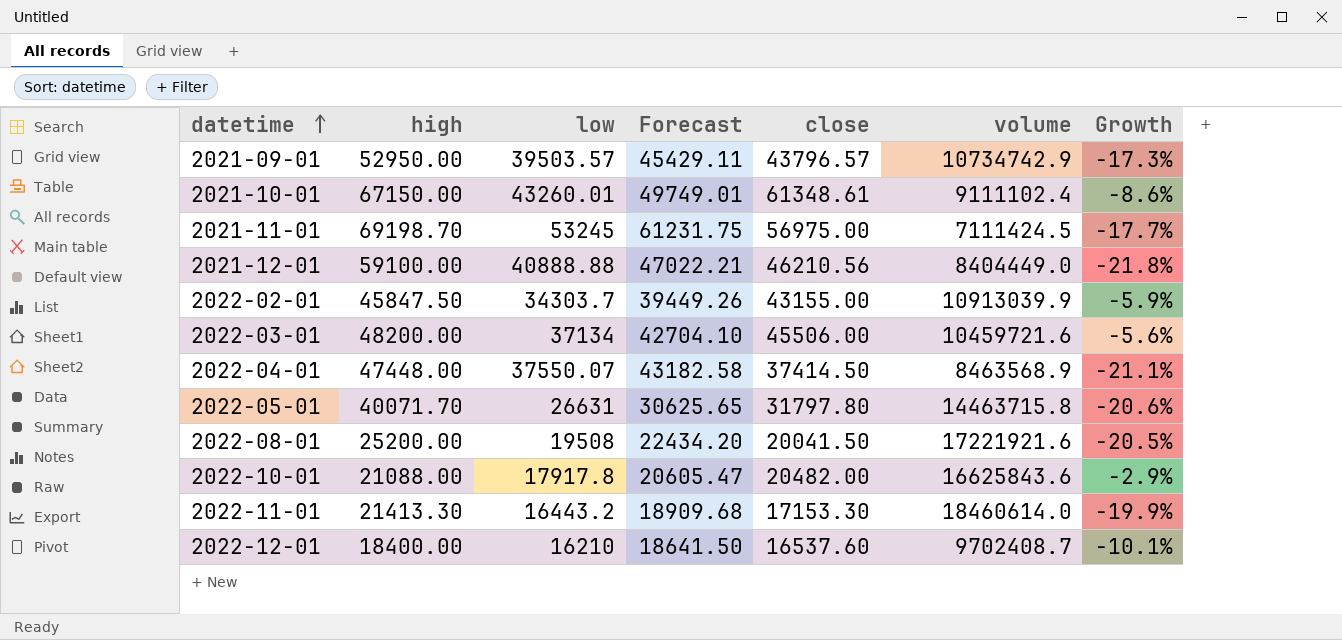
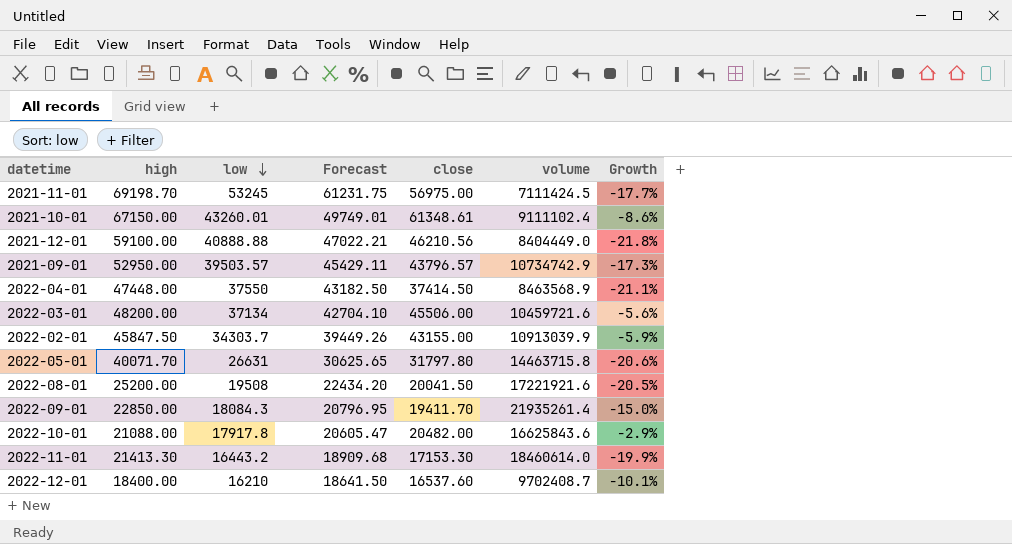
row order: datetime ascending -> low descending
2022-04-01 | low: 37550.07 -> 37550
2022-04-01 | Forecast: 43182.58 -> 43182.50
row 2022-09-01: none -> 22850.00 | 18084.3 | 20796.95 | 19411.70 | 21935261.4 | -15.0%

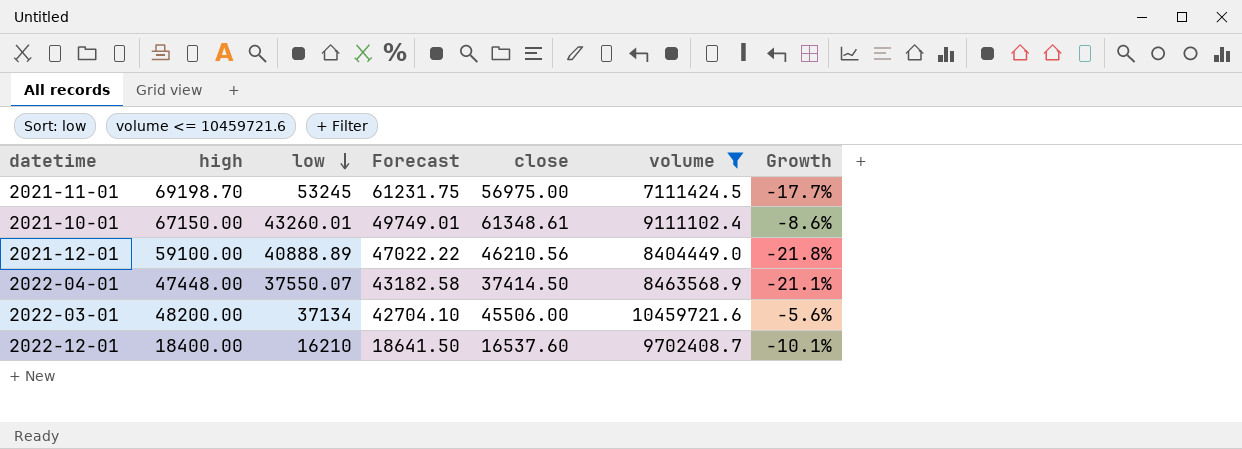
filter: none -> volume <= 10459721.6
2021-12-01 | low: 40888.88 -> 40888.89
2021-12-01 | Forecast: 47022.21 -> 47022.22
2022-04-01 | low: 37550 -> 37550.07
2022-04-01 | Forecast: 43182.50 -> 43182.58

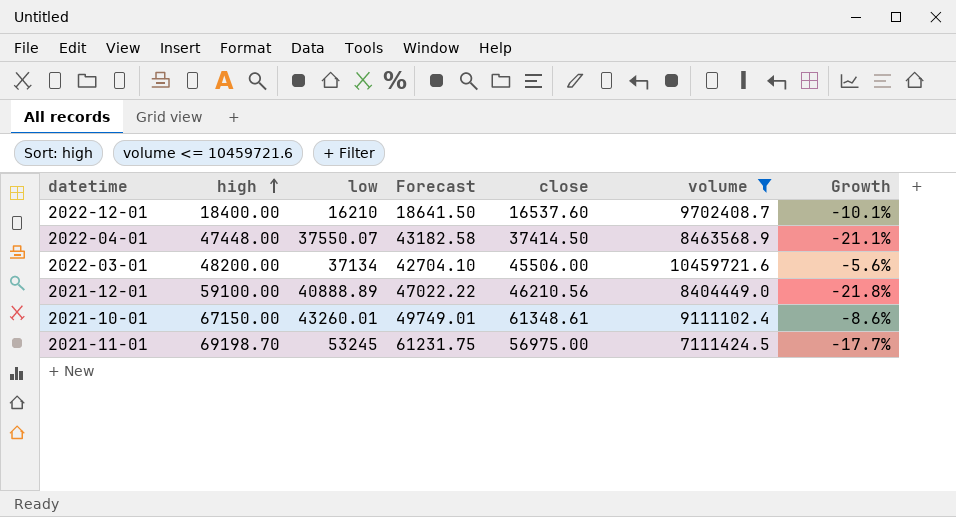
row order: low descending -> high ascending

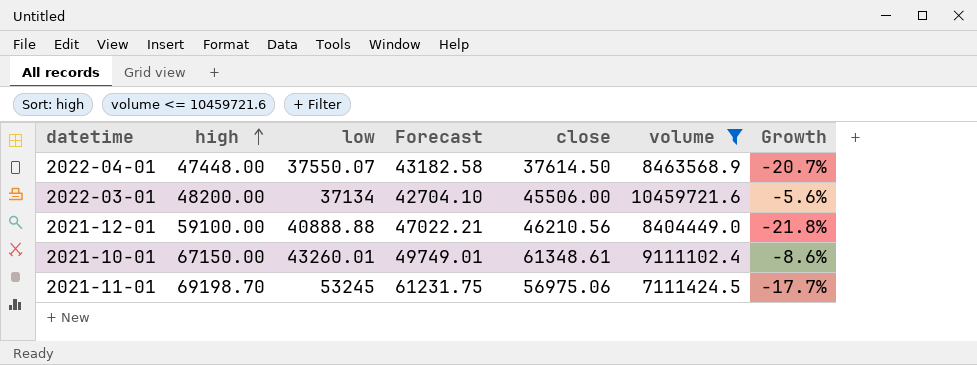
row 2022-12-01: 18400.00 | 16210 | 18641.50 | 16537.60 | 9702408.7 | -10.1% -> none
2022-04-01 | close: 37414.50 -> 37614.50
2022-04-01 | Growth: -21.1% -> -20.7%
2021-12-01 | low: 40888.89 -> 40888.88
2021-12-01 | Forecast: 47022.22 -> 47022.21
2021-11-01 | close: 56975.00 -> 56975.06

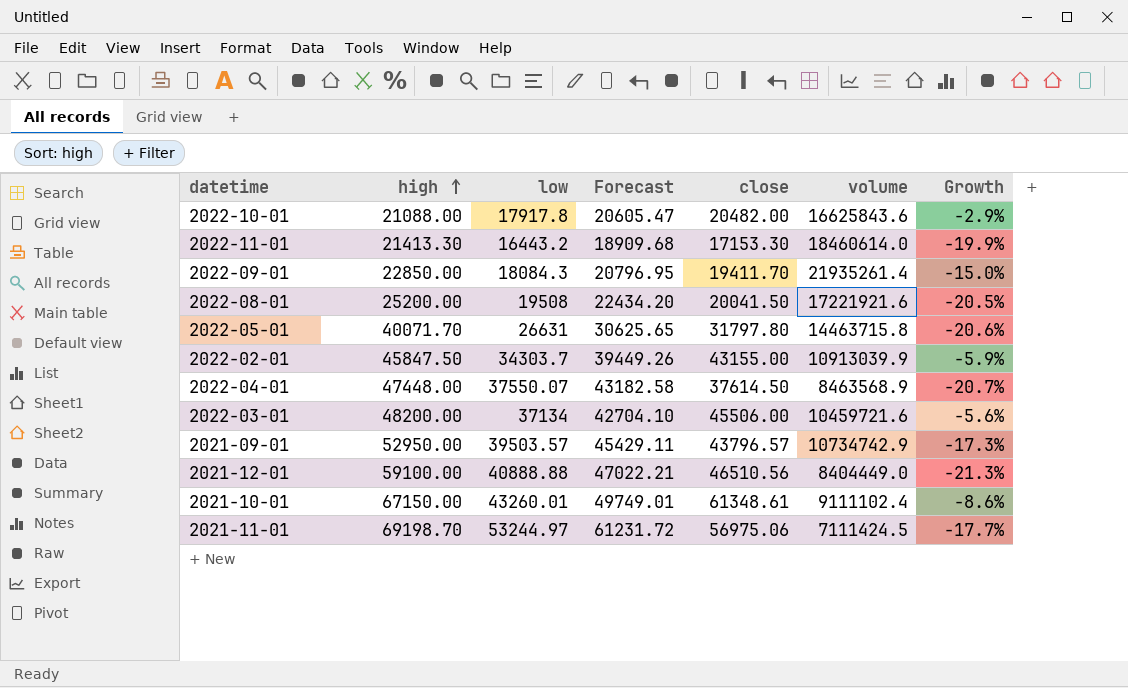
filter: volume <= 10459721.6 -> none
2021-12-01 | close: 46210.56 -> 46510.56
2021-12-01 | Growth: -21.8% -> -21.3%
2021-11-01 | low: 53245 -> 53244.97
2021-11-01 | Forecast: 61231.75 -> 61231.72

